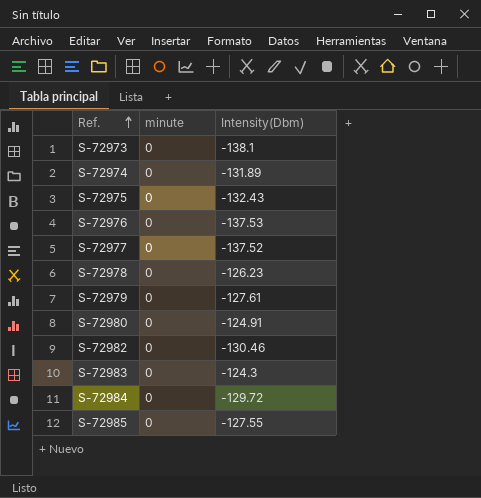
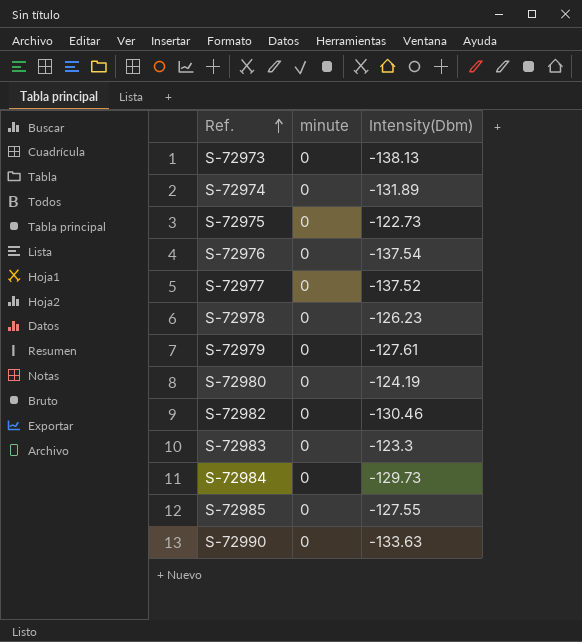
S-72973 | Intensity(Dbm): -138.1 -> -138.13
S-72975 | Intensity(Dbm): -132.43 -> -122.73
S-72976 | Intensity(Dbm): -137.53 -> -137.54
S-72980 | Intensity(Dbm): -124.91 -> -124.19
S-72983 | Intensity(Dbm): -124.3 -> -123.3
S-72984 | Intensity(Dbm): -129.72 -> -129.73
row S-72990: none -> 0 | -133.63

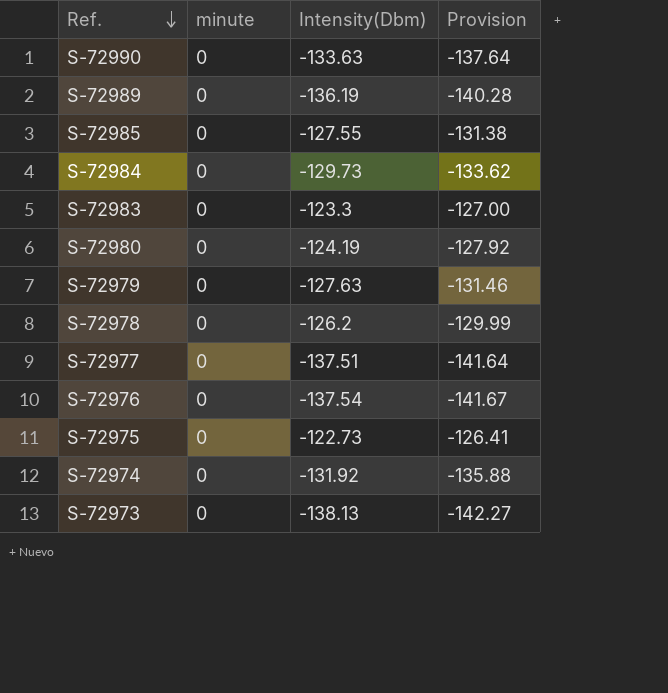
row order: Ref. ascending -> Ref. descending
column Provision | formula: none -> [Intensity(Dbm)] * 1.03
row S-72982: 0 | -130.46 -> none
row S-72989: none -> 0 | -136.19 | -140.28
S-72979 | Intensity(Dbm): -127.61 -> -127.63
S-72978 | Intensity(Dbm): -126.23 -> -126.2
S-72977 | Intensity(Dbm): -137.52 -> -137.51
S-72974 | Intensity(Dbm): -131.89 -> -131.92

